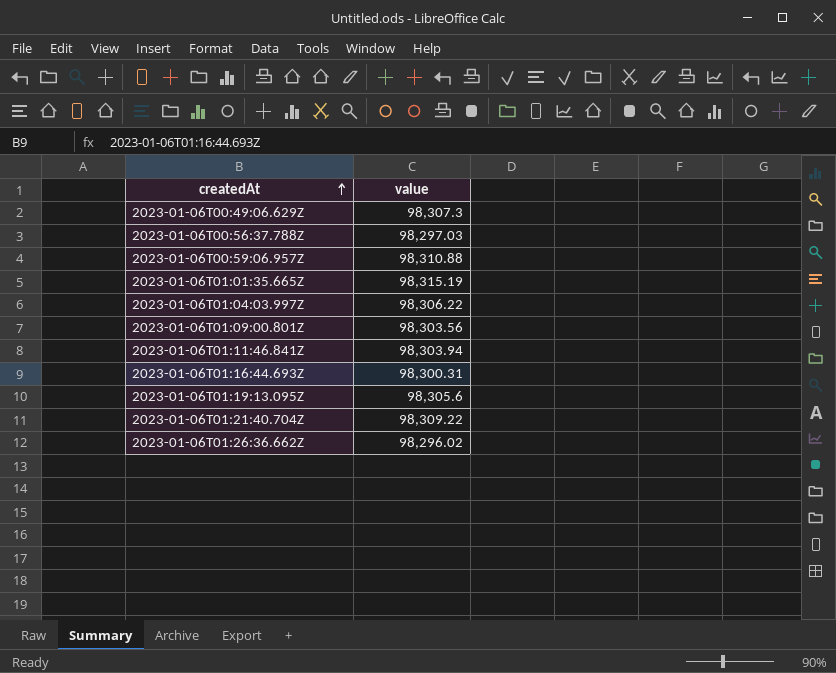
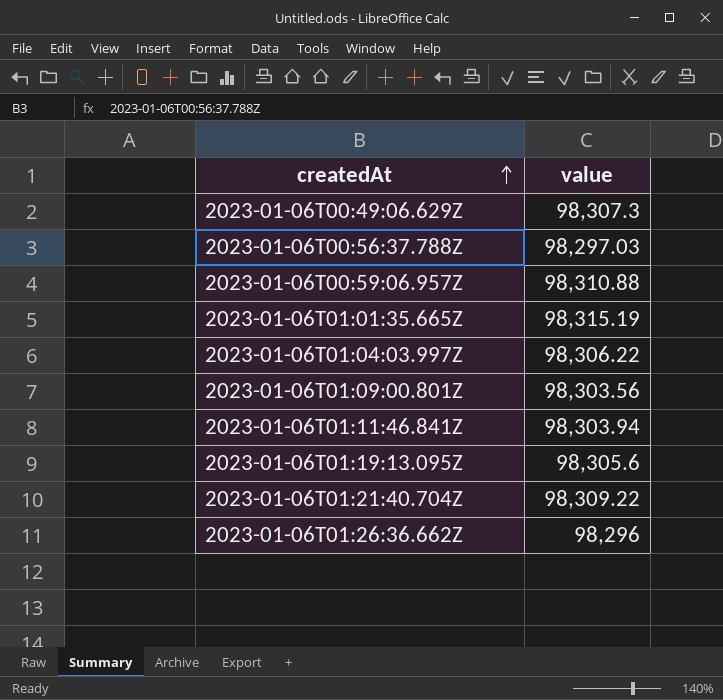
row 2023-01-06T01:16:44.693Z: 98,300.31 -> none
2023-01-06T01:26:36.662Z | value: 98,296.02 -> 98,296

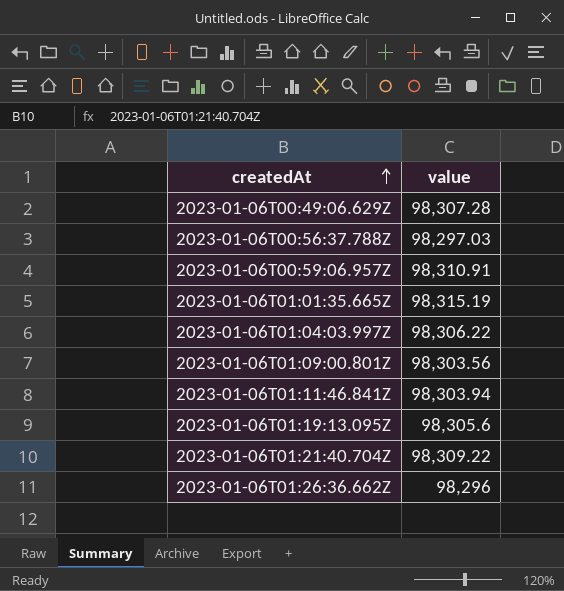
2023-01-06T00:49:06.629Z | value: 98,307.3 -> 98,307.28
2023-01-06T00:59:06.957Z | value: 98,310.88 -> 98,310.91

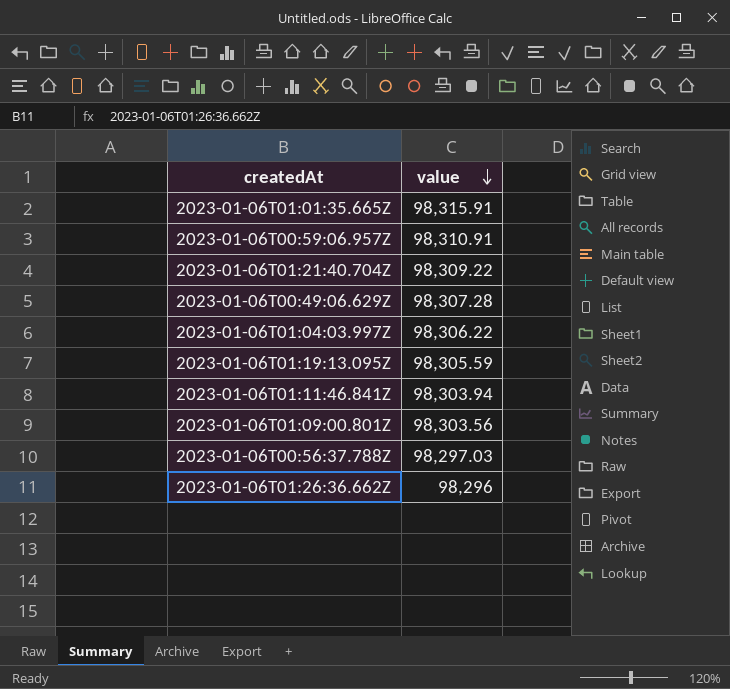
row order: createdAt ascending -> value descending
2023-01-06T01:01:35.665Z | value: 98,315.19 -> 98,315.91
2023-01-06T01:19:13.095Z | value: 98,305.6 -> 98,305.59

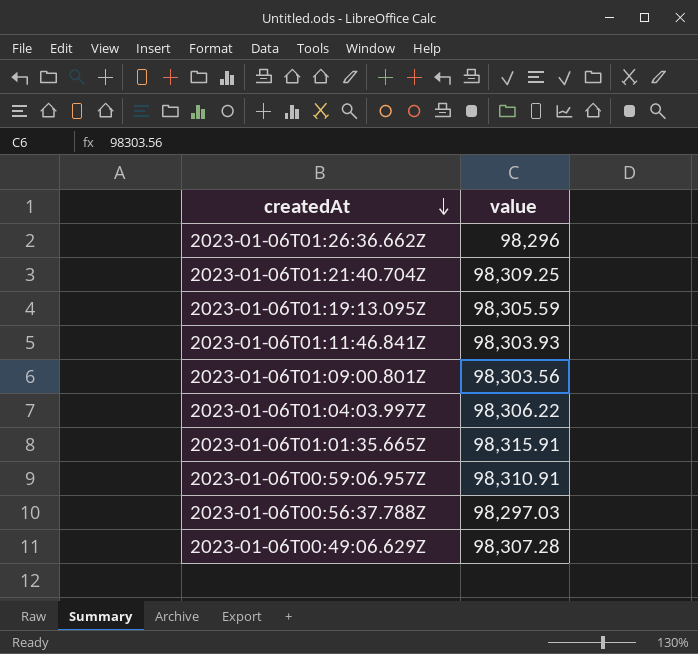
row order: value descending -> createdAt descending
2023-01-06T01:21:40.704Z | value: 98,309.22 -> 98,309.25
2023-01-06T01:11:46.841Z | value: 98,303.94 -> 98,303.93

